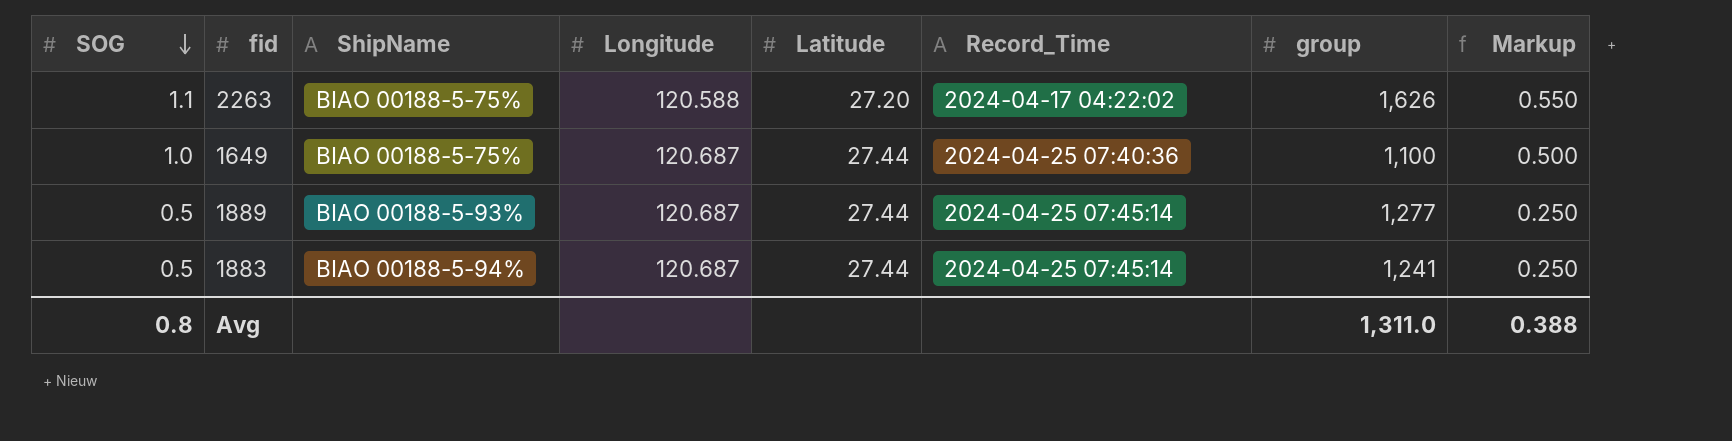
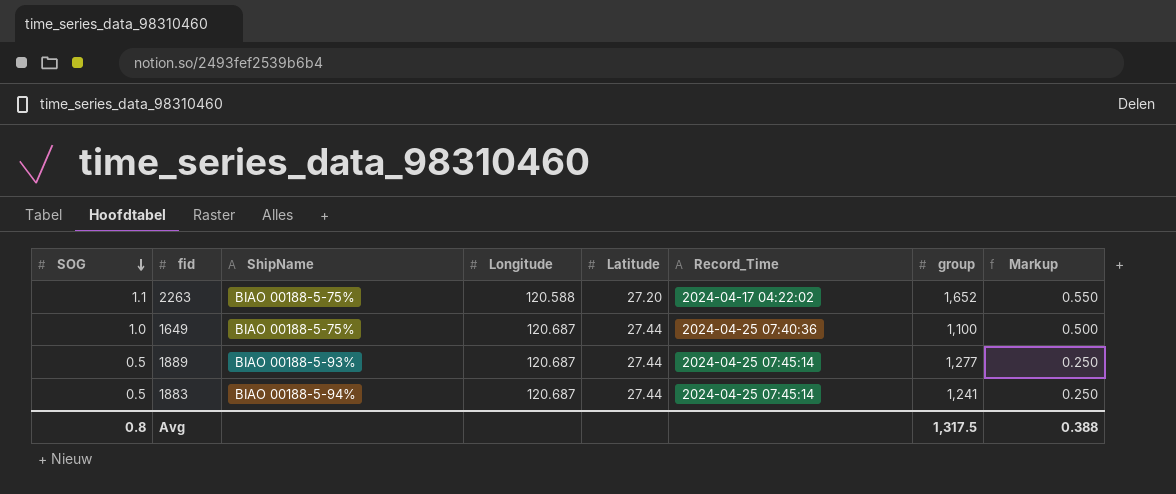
2263 | group: 1,626 -> 1,652
Avg | group: 1,311.0 -> 1,317.5

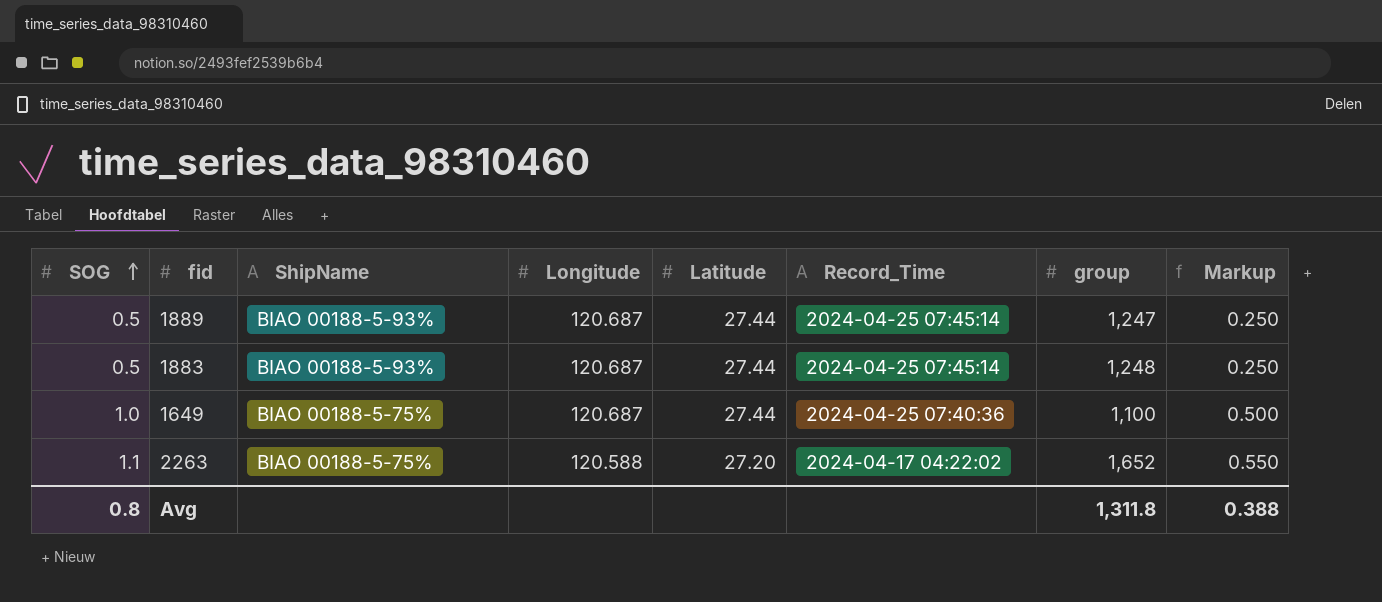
row order: SOG descending -> SOG ascending
1889 | group: 1,277 -> 1,247
1883 | ShipName: BIAO 00188-5-94% -> BIAO 00188-5-93%
1883 | group: 1,241 -> 1,248
Avg | group: 1,317.5 -> 1,311.8

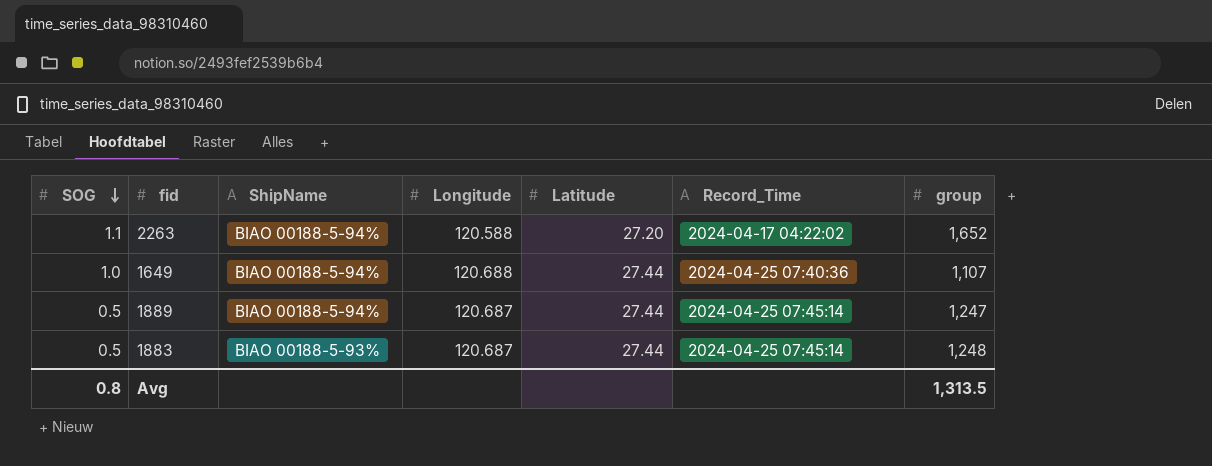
row order: SOG ascending -> SOG descending
column Markup | formula: [SOG] * 0.5 -> none
2263 | ShipName: BIAO 00188-5-75% -> BIAO 00188-5-94%
1649 | ShipName: BIAO 00188-5-75% -> BIAO 00188-5-94%
1649 | Longitude: 120.687 -> 120.688
1649 | group: 1,100 -> 1,107
1889 | ShipName: BIAO 00188-5-93% -> BIAO 00188-5-94%
Avg | group: 1,311.8 -> 1,313.5

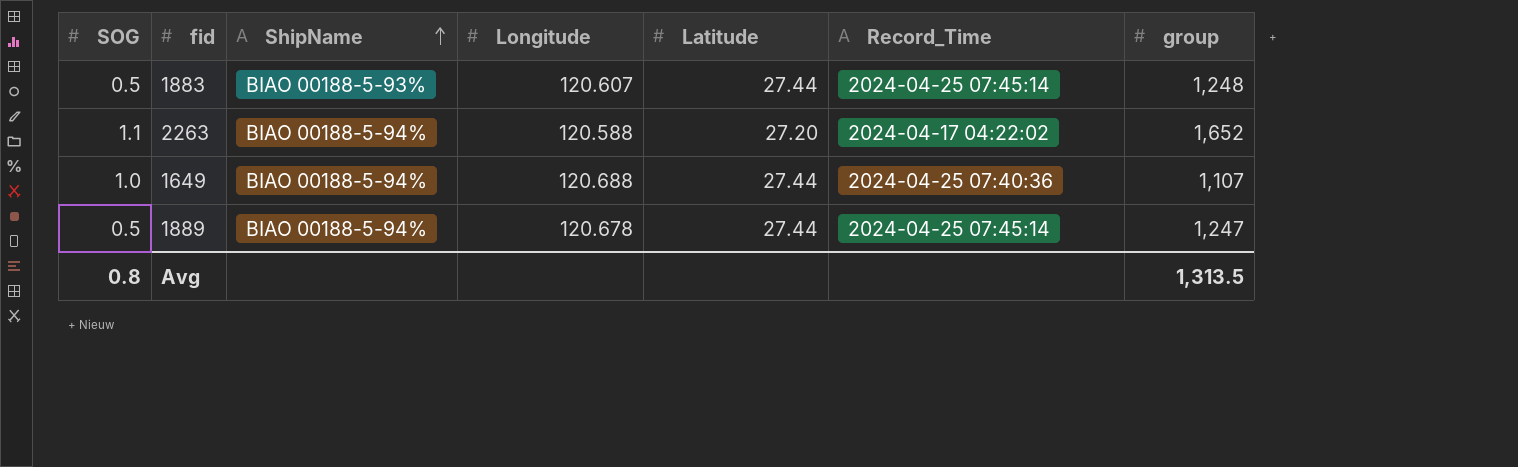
row order: SOG descending -> ShipName ascending
1883 | Longitude: 120.687 -> 120.607
1889 | Longitude: 120.687 -> 120.678

